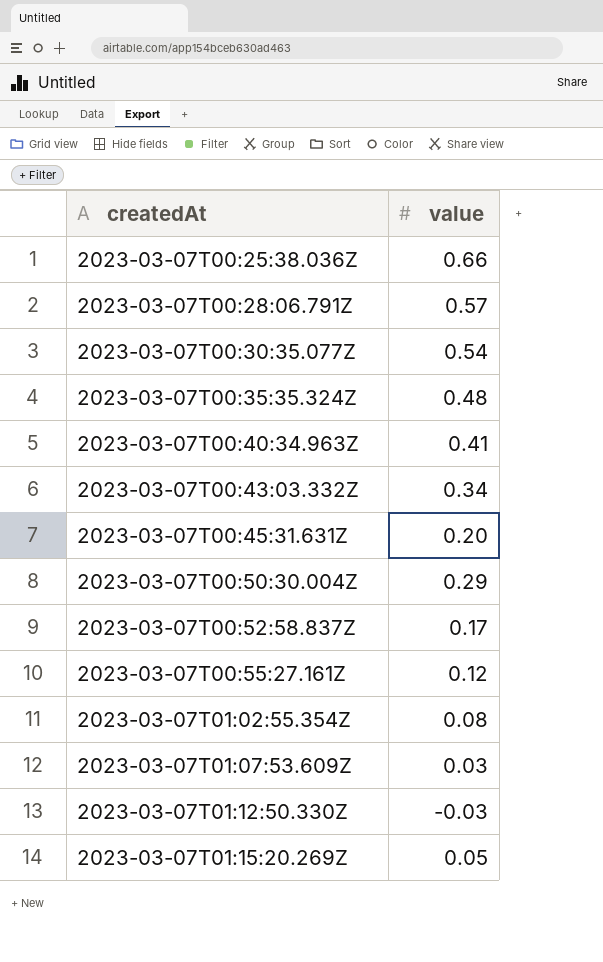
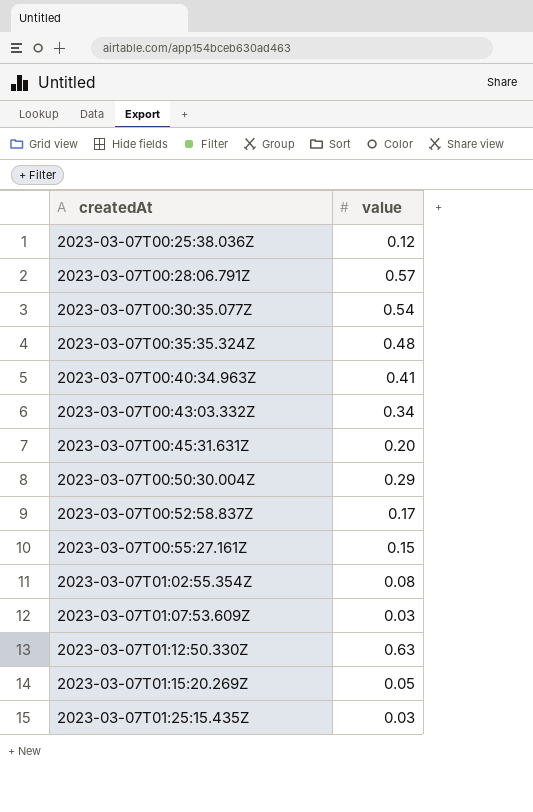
2023-03-07T00:25:38.036Z | value: 0.66 -> 0.12
2023-03-07T00:55:27.161Z | value: 0.12 -> 0.15
2023-03-07T01:12:50.330Z | value: -0.03 -> 0.63
row 2023-03-07T01:25:15.435Z: none -> 0.03

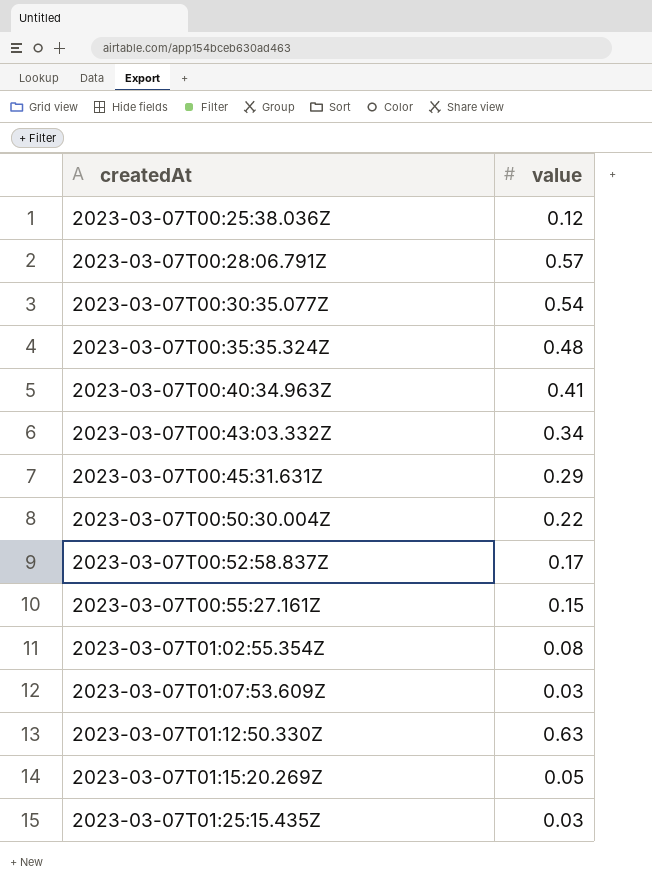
2023-03-07T00:45:31.631Z | value: 0.20 -> 0.29
2023-03-07T00:50:30.004Z | value: 0.29 -> 0.22

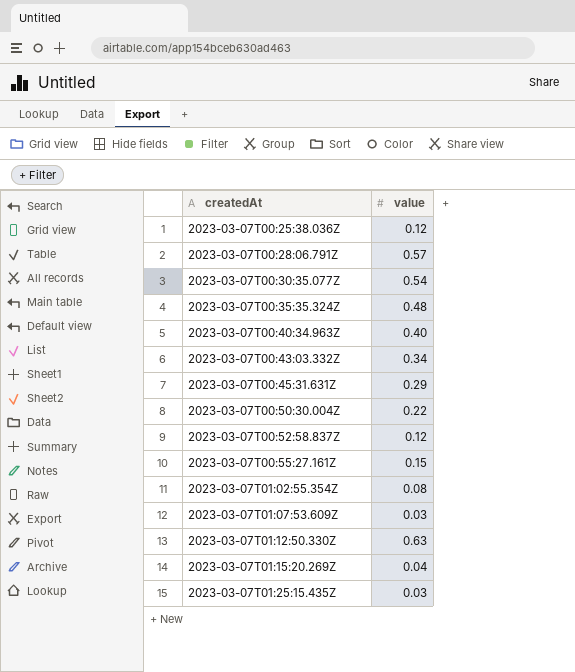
2023-03-07T00:40:34.963Z | value: 0.41 -> 0.40
2023-03-07T00:52:58.837Z | value: 0.17 -> 0.12
2023-03-07T01:15:20.269Z | value: 0.05 -> 0.04

